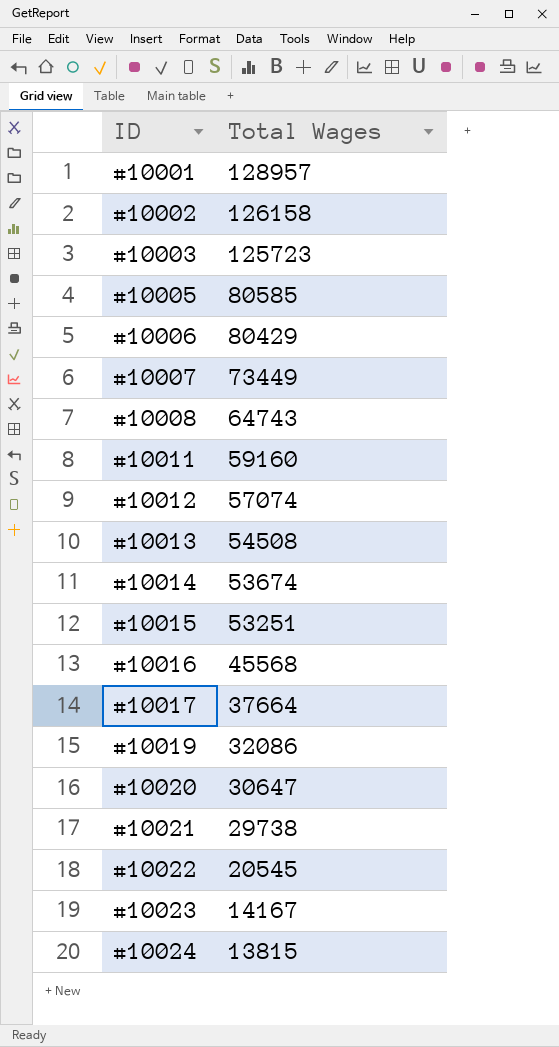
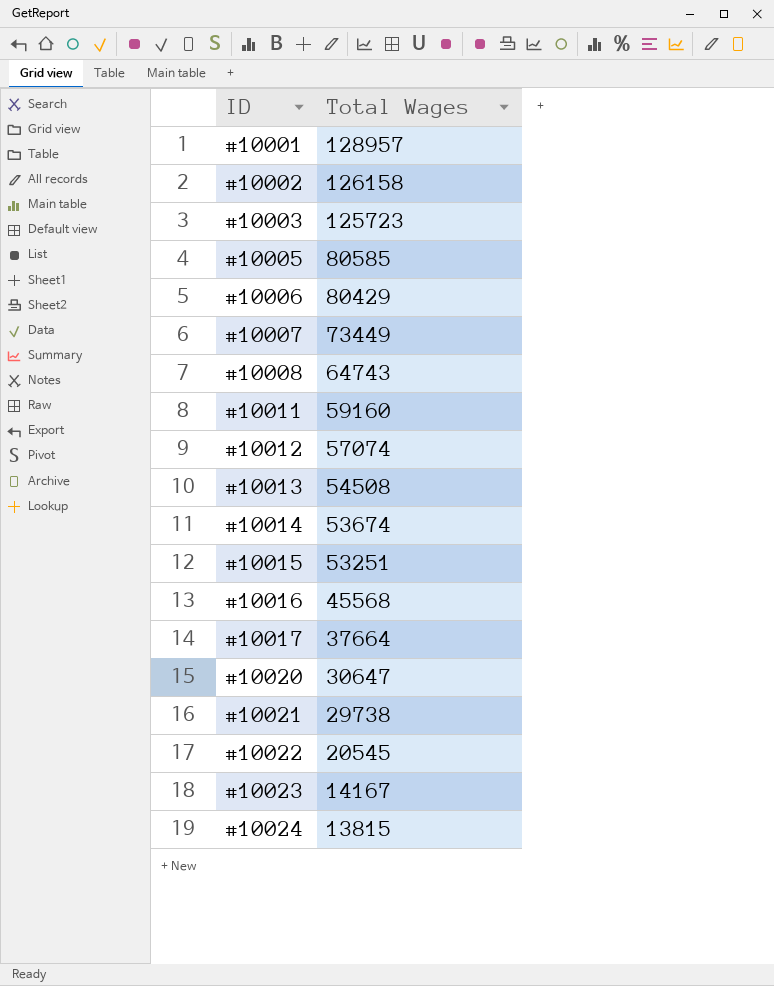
row #10019: 32086 -> none

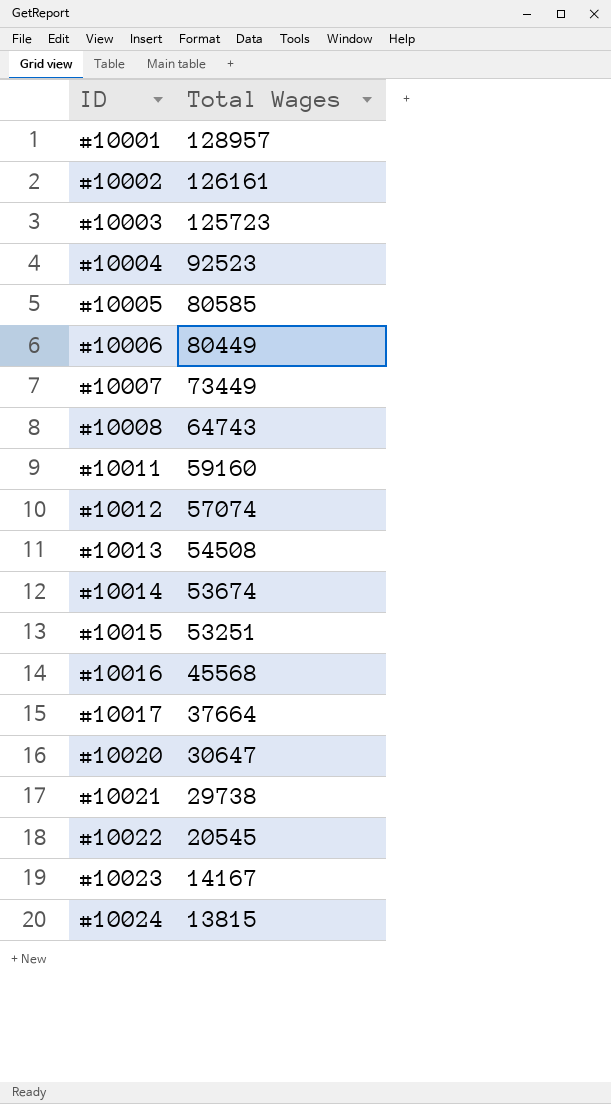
#10002 | Total Wages: 126158 -> 126161
row #10004: none -> 92523
#10006 | Total Wages: 80429 -> 80449

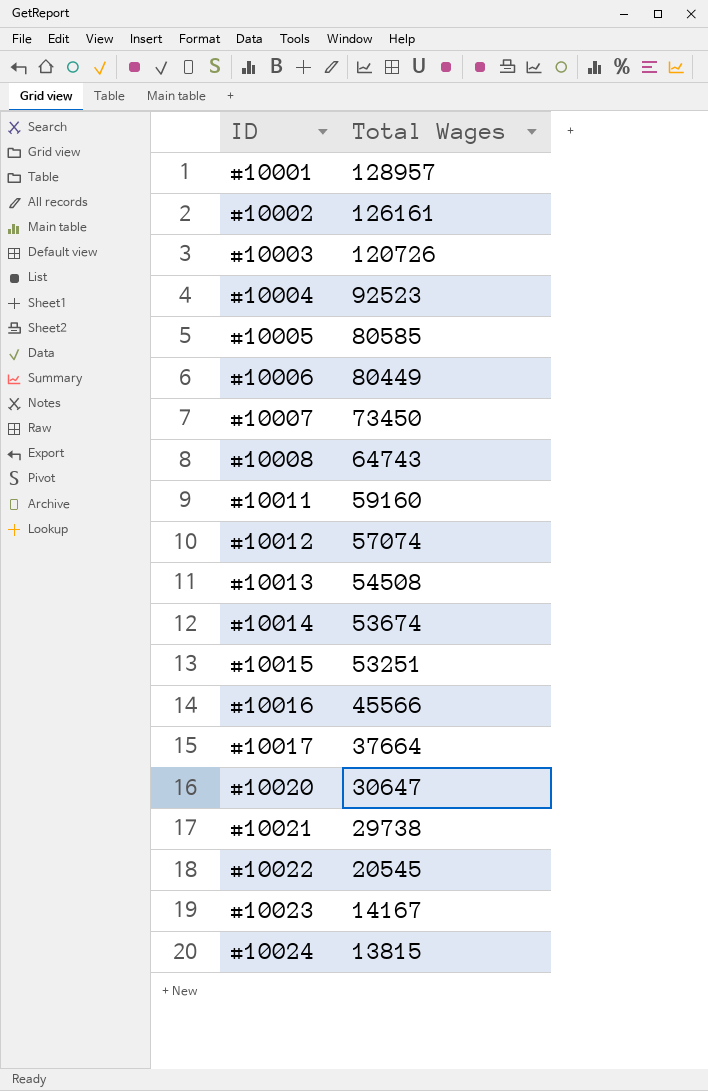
#10003 | Total Wages: 125723 -> 120726
#10007 | Total Wages: 73449 -> 73450
#10016 | Total Wages: 45568 -> 45566

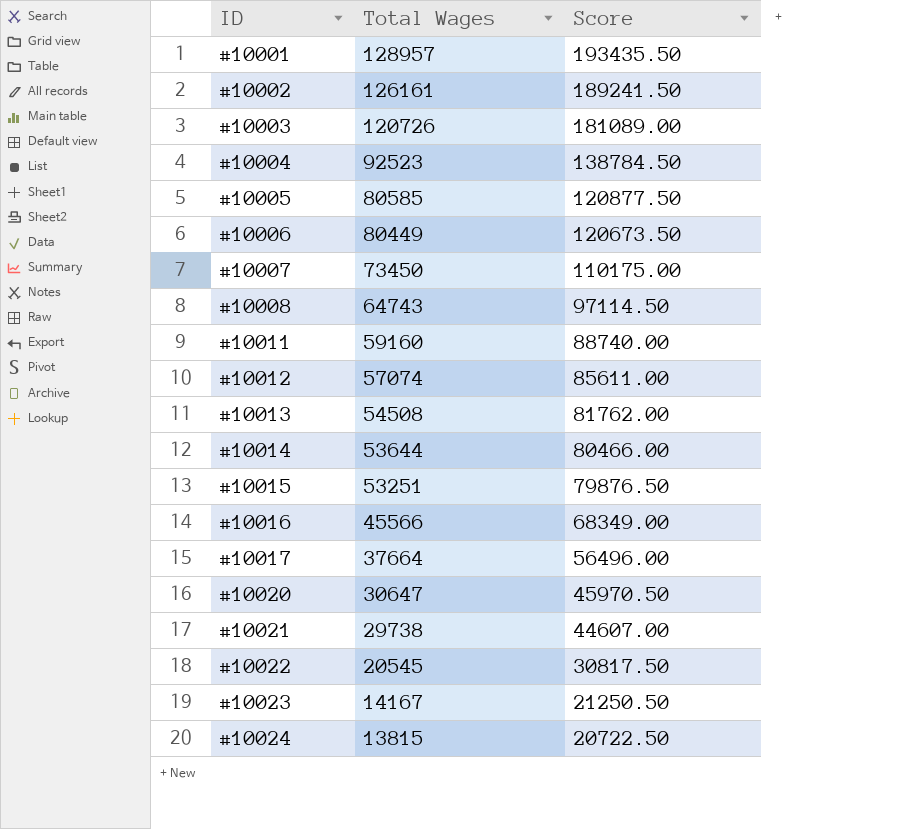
column Score | formula: none -> [Total Wages] * 1.5
#10014 | Total Wages: 53674 -> 53644

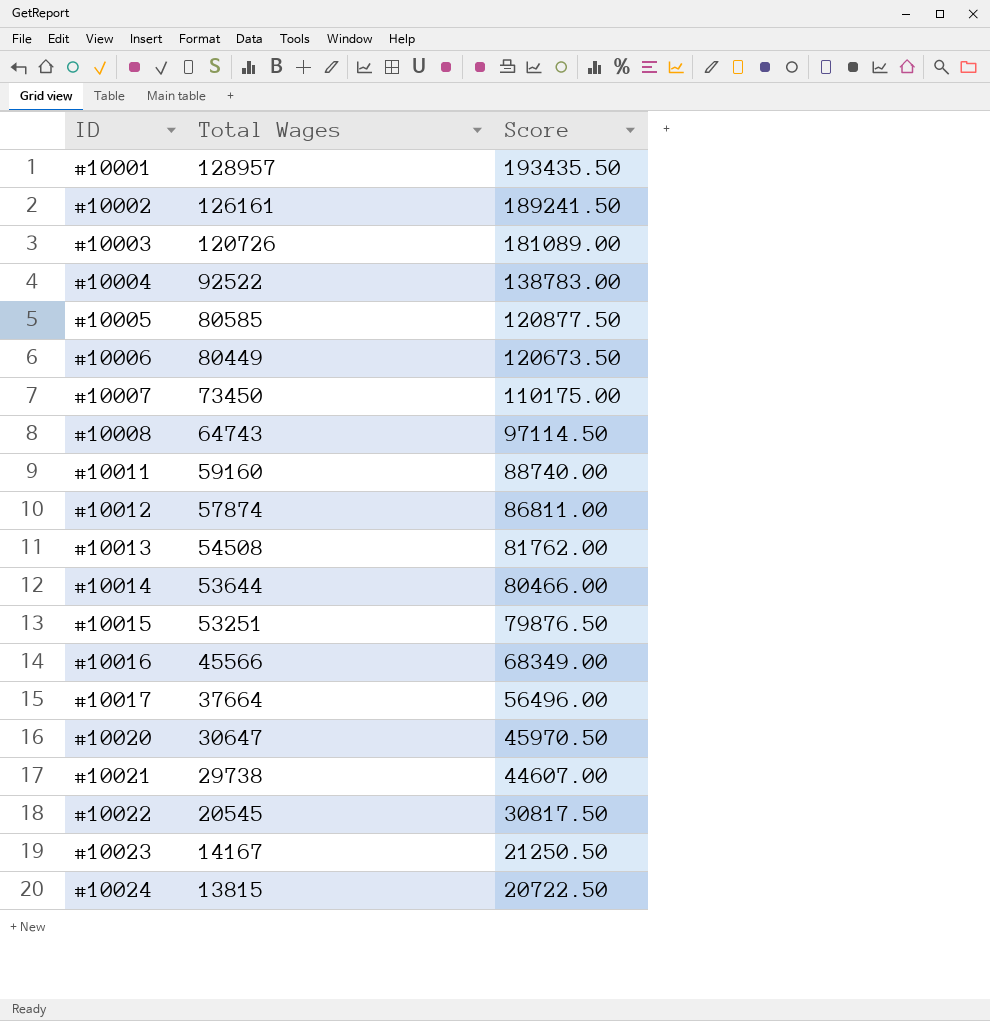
#10004 | Total Wages: 92523 -> 92522
#10004 | Score: 138784.50 -> 138783.00
#10012 | Total Wages: 57074 -> 57874
#10012 | Score: 85611.00 -> 86811.00

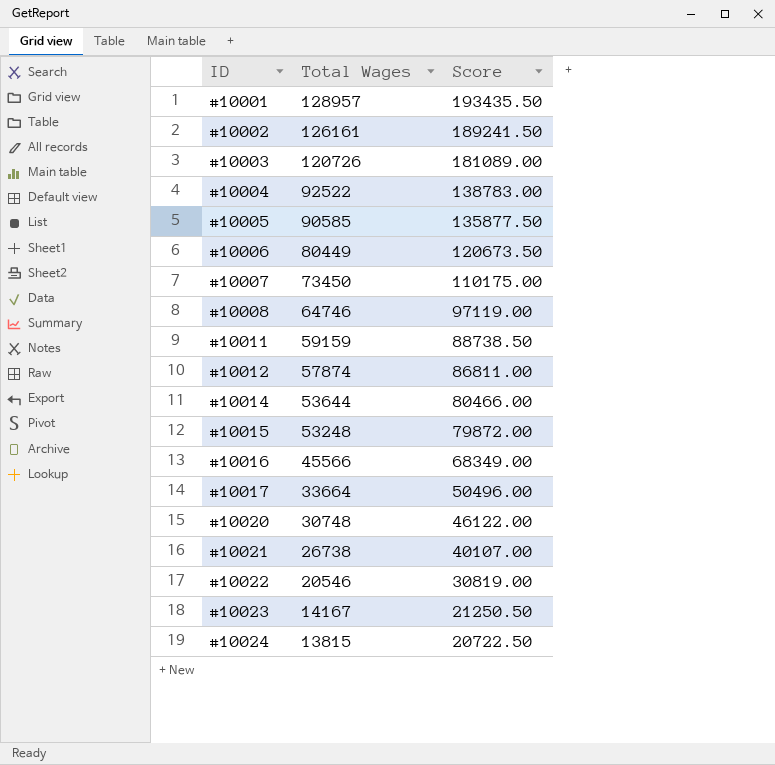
row #10013: 54508 | 81762.00 -> none
#10005 | Total Wages: 80585 -> 90585
#10005 | Score: 120877.50 -> 135877.50
#10008 | Total Wages: 64743 -> 64746
#10008 | Score: 97114.50 -> 97119.00
#10011 | Total Wages: 59160 -> 59159
#10011 | Score: 88740.00 -> 88738.50
#10015 | Total Wages: 53251 -> 53248
#10015 | Score: 79876.50 -> 79872.00
#10017 | Total Wages: 37664 -> 33664
#10017 | Score: 56496.00 -> 50496.00
#10020 | Total Wages: 30647 -> 30748
#10020 | Score: 45970.50 -> 46122.00
#10021 | Total Wages: 29738 -> 26738
#10021 | Score: 44607.00 -> 40107.00
#10022 | Total Wages: 20545 -> 20546
#10022 | Score: 30817.50 -> 30819.00

